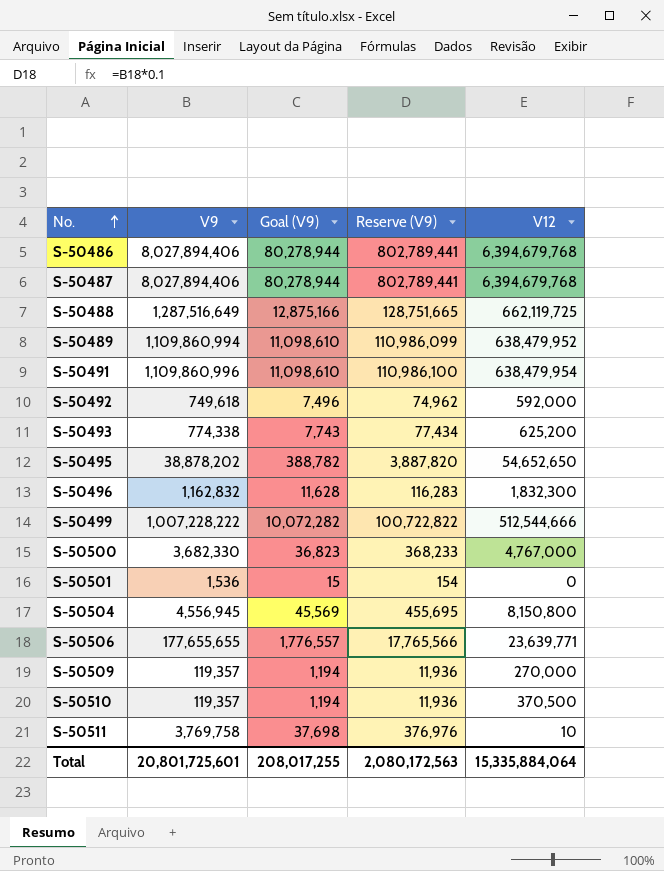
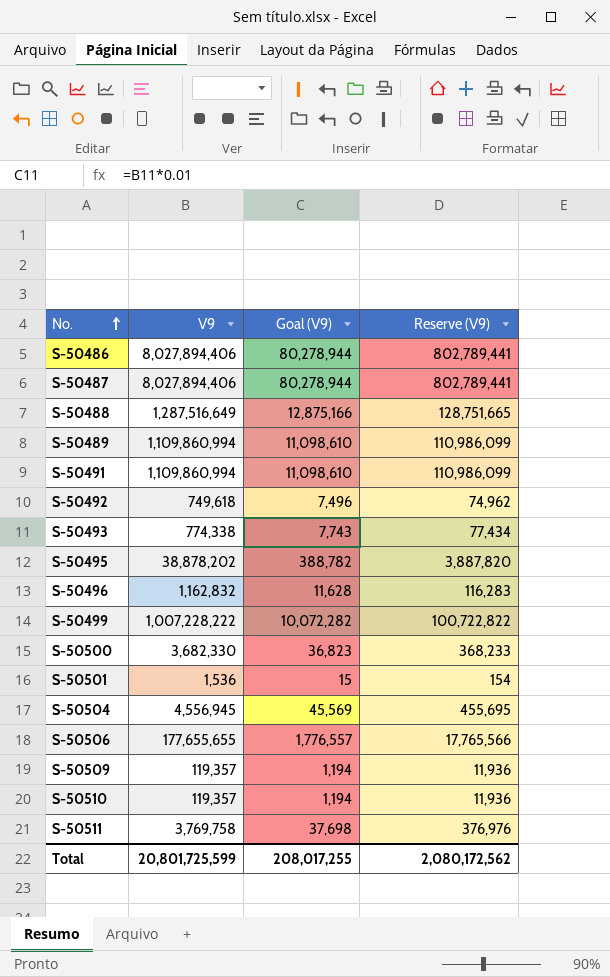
column V12 | position: 5 -> none
S-50491 | V9: 1,109,860,996 -> 1,109,860,994
S-50491 | Reserve (V9): 110,986,100 -> 110,986,099
Total | V9: 20,801,725,601 -> 20,801,725,599
Total | Reserve (V9): 2,080,172,563 -> 2,080,172,562

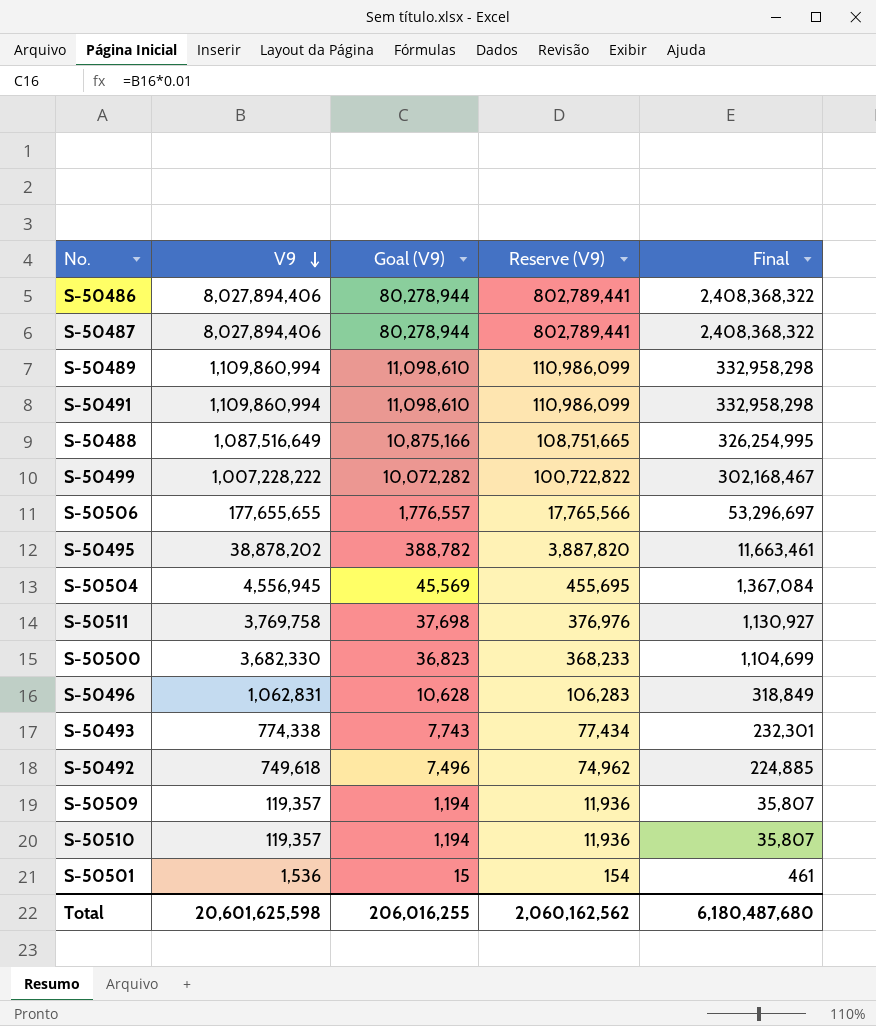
row order: No. ascending -> V9 descending
column Final | formula: none -> [V9] * 0.3
S-50488 | V9: 1,287,516,649 -> 1,087,516,649
S-50488 | Goal (V9): 12,875,166 -> 10,875,166
S-50488 | Reserve (V9): 128,751,665 -> 108,751,665
S-50496 | V9: 1,162,832 -> 1,062,831
S-50496 | Goal (V9): 11,628 -> 10,628
S-50496 | Reserve (V9): 116,283 -> 106,283
Total | V9: 20,801,725,599 -> 20,601,625,598
Total | Goal (V9): 208,017,255 -> 206,016,255
Total | Reserve (V9): 2,080,172,562 -> 2,060,162,562

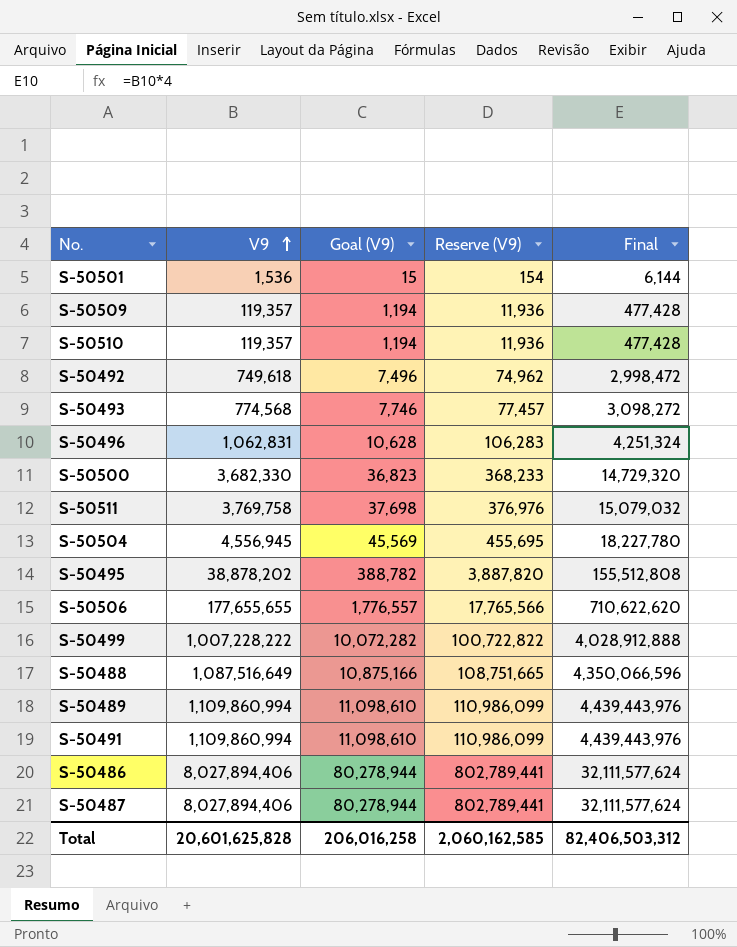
row order: V9 descending -> V9 ascending
column Final | formula: [V9] * 0.3 -> [V9] * 4
S-50493 | V9: 774,338 -> 774,568
S-50493 | Goal (V9): 7,743 -> 7,746
S-50493 | Reserve (V9): 77,434 -> 77,457
Total | V9: 20,601,625,598 -> 20,601,625,828
Total | Goal (V9): 206,016,255 -> 206,016,258
Total | Reserve (V9): 2,060,162,562 -> 2,060,162,585
Total | Final: 6,180,487,680 -> 82,406,503,312

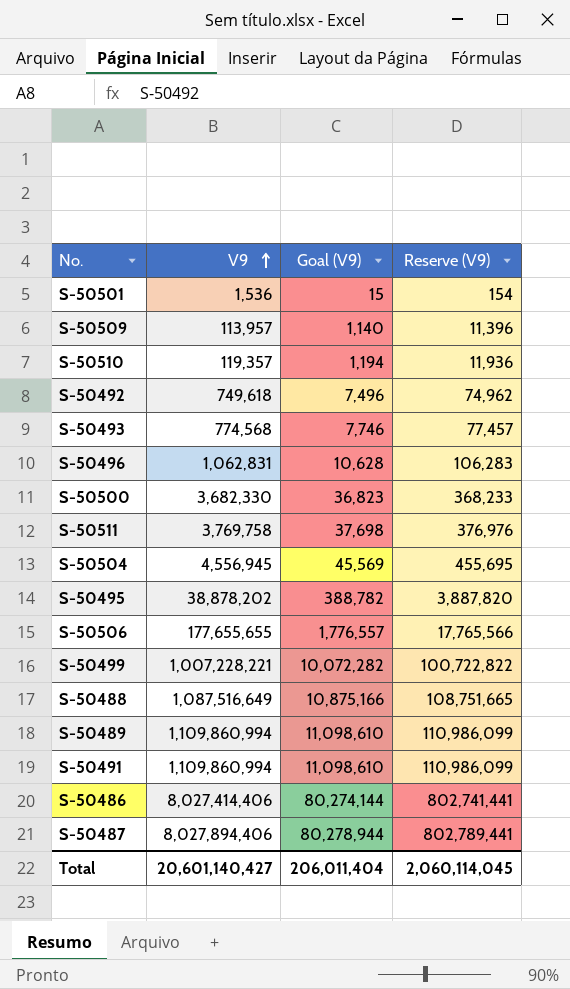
column Final | formula: [V9] * 4 -> none
S-50509 | V9: 119,357 -> 113,957
S-50509 | Goal (V9): 1,194 -> 1,140
S-50509 | Reserve (V9): 11,936 -> 11,396
S-50499 | V9: 1,007,228,222 -> 1,007,228,221
S-50486 | V9: 8,027,894,406 -> 8,027,414,406
S-50486 | Goal (V9): 80,278,944 -> 80,274,144
S-50486 | Reserve (V9): 802,789,441 -> 802,741,441
Total | V9: 20,601,625,828 -> 20,601,140,427
Total | Goal (V9): 206,016,258 -> 206,011,404
Total | Reserve (V9): 2,060,162,585 -> 2,060,114,045

